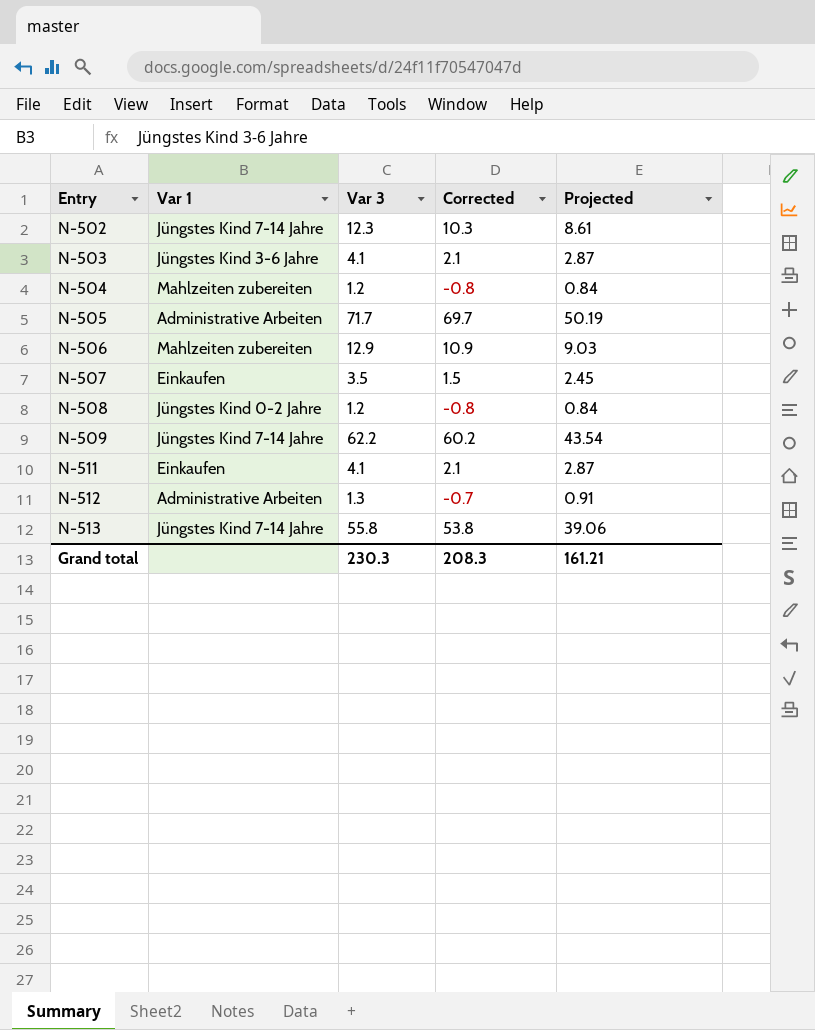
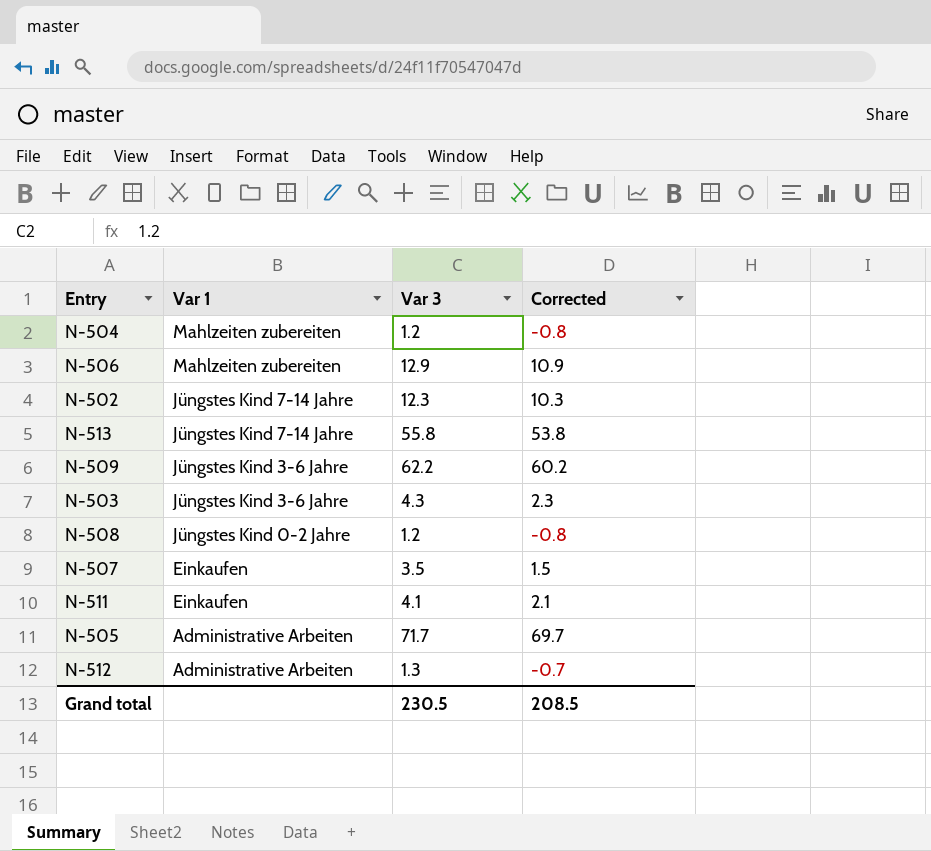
row order: Entry ascending -> Var 1 descending
column Projected | formula: [Var 3] * 0.7 -> none
N-509 | Var 1: Jüngstes Kind 7-14 Jahre -> Jüngstes Kind 3-6 Jahre
N-503 | Var 3: 4.1 -> 4.3
N-503 | Corrected: 2.1 -> 2.3
Grand total | Var 3: 230.3 -> 230.5
Grand total | Corrected: 208.3 -> 208.5

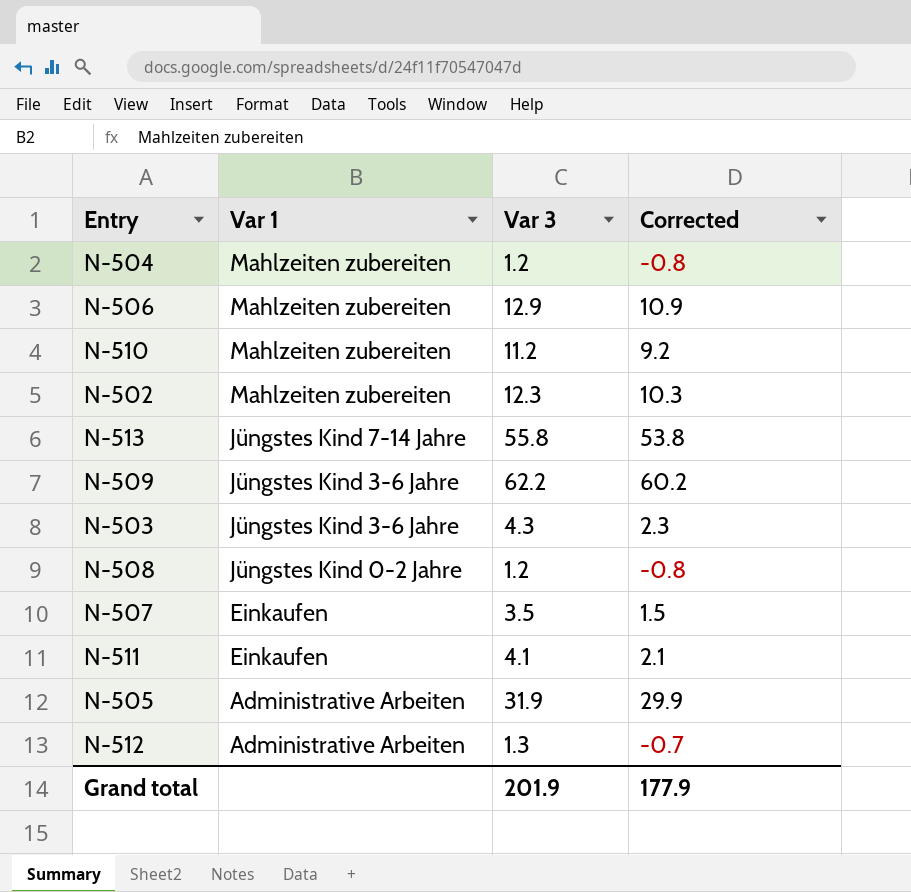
row N-510: none -> Mahlzeiten zubereiten | 11.2 | 9.2
N-502 | Var 1: Jüngstes Kind 7-14 Jahre -> Mahlzeiten zubereiten
N-505 | Var 3: 71.7 -> 31.9
N-505 | Corrected: 69.7 -> 29.9
Grand total | Var 3: 230.5 -> 201.9
Grand total | Corrected: 208.5 -> 177.9

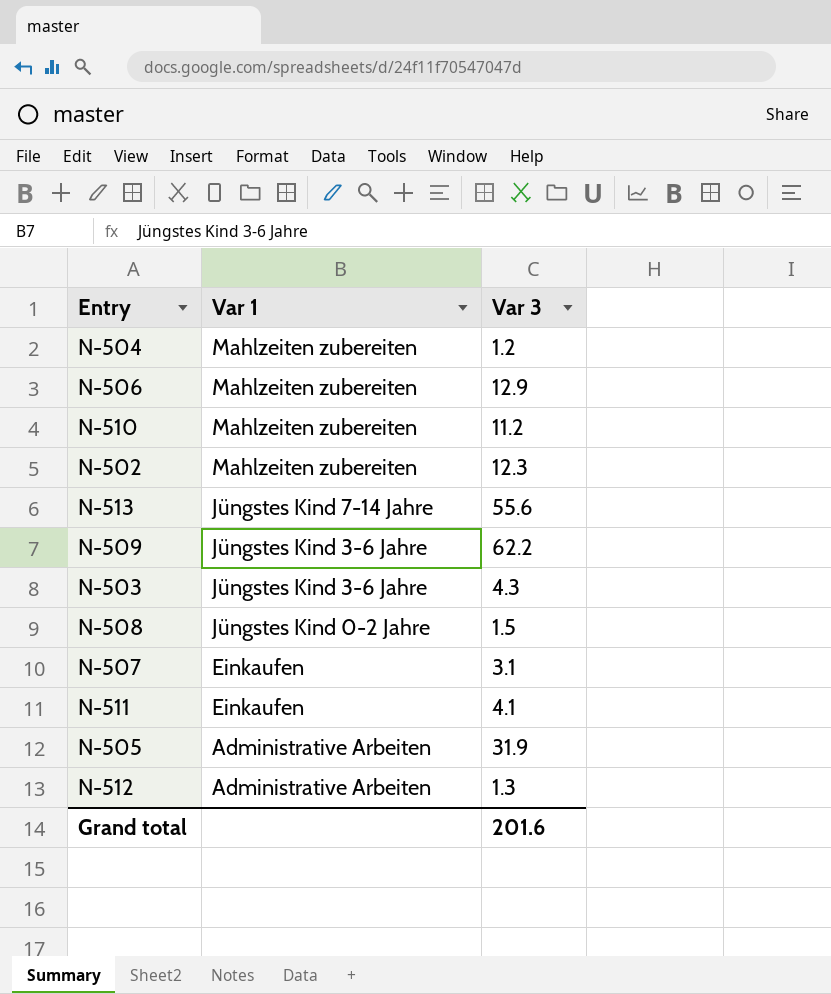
column Corrected | formula: [Var 3] - 2 -> none
N-513 | Var 3: 55.8 -> 55.6
N-508 | Var 3: 1.2 -> 1.5
N-507 | Var 3: 3.5 -> 3.1
Grand total | Var 3: 201.9 -> 201.6

